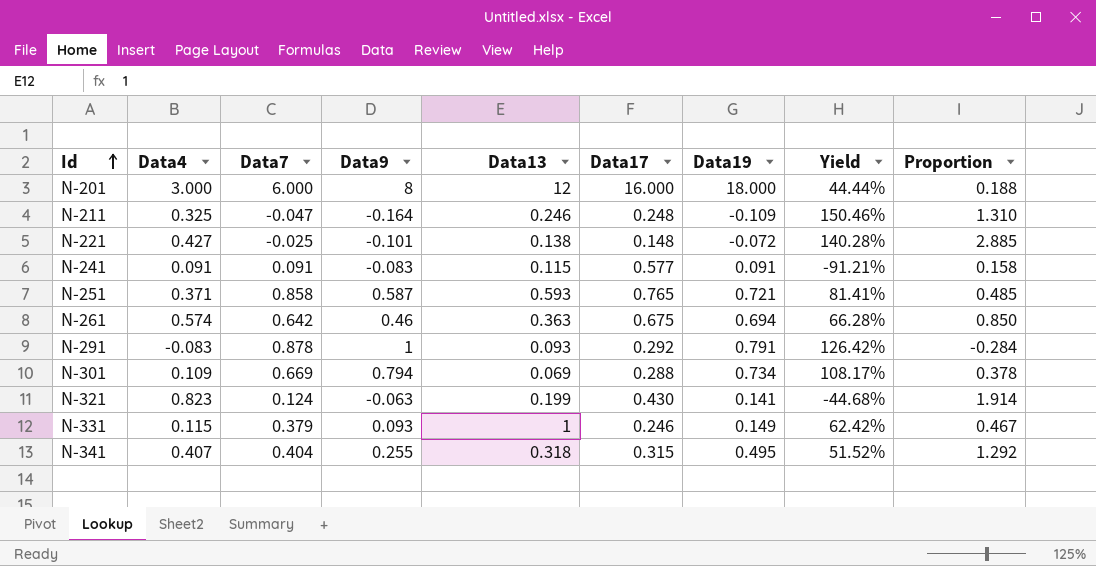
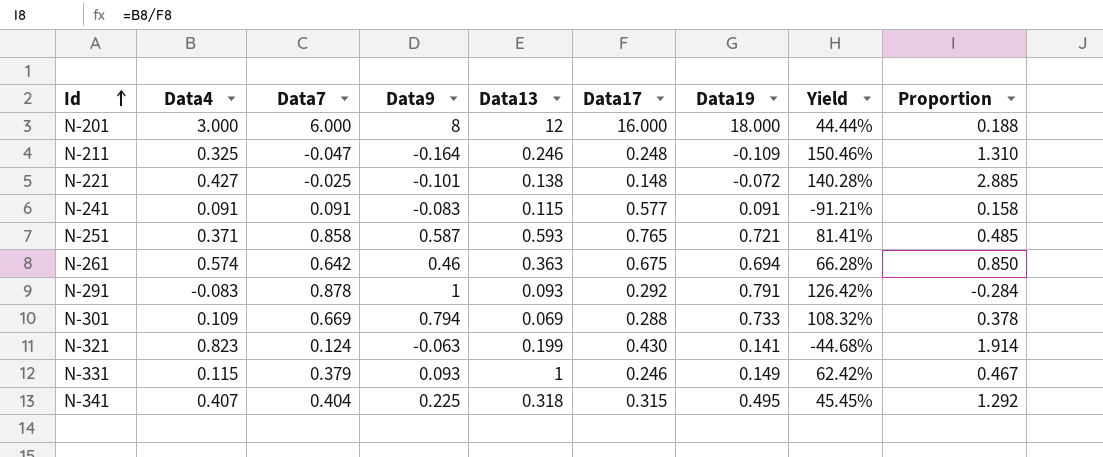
N-301 | Data19: 0.734 -> 0.733
N-301 | Yield: 108.17% -> 108.32%
N-341 | Data9: 0.255 -> 0.225
N-341 | Yield: 51.52% -> 45.45%

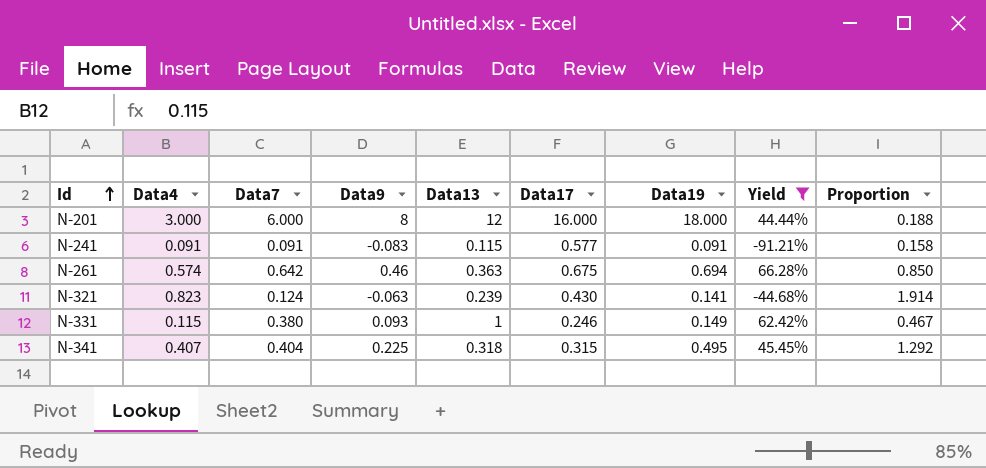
filter: none -> Yield <= 66.28%
N-321 | Data13: 0.199 -> 0.239
N-331 | Data7: 0.379 -> 0.380

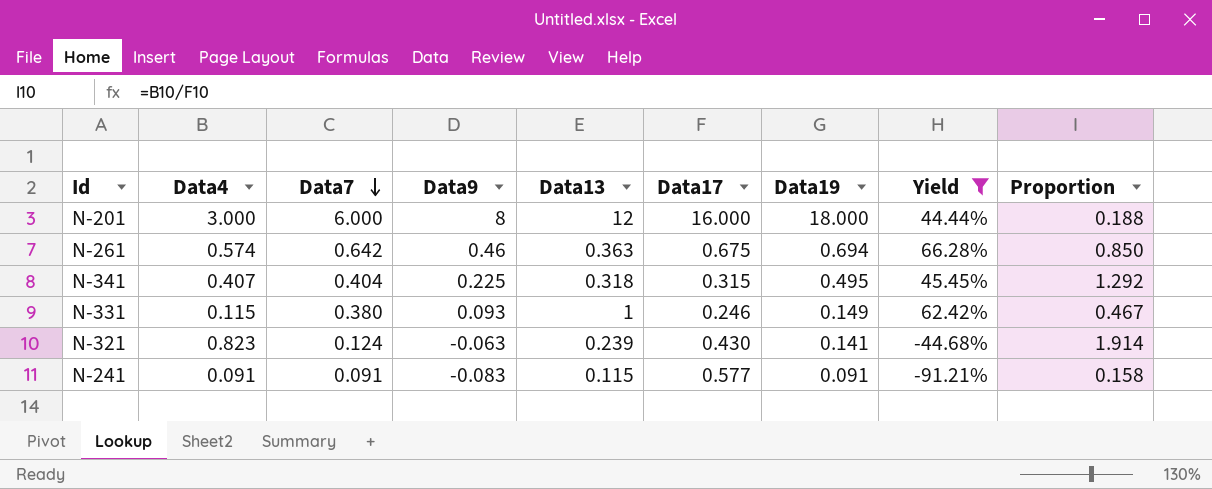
row order: Id ascending -> Data7 descending

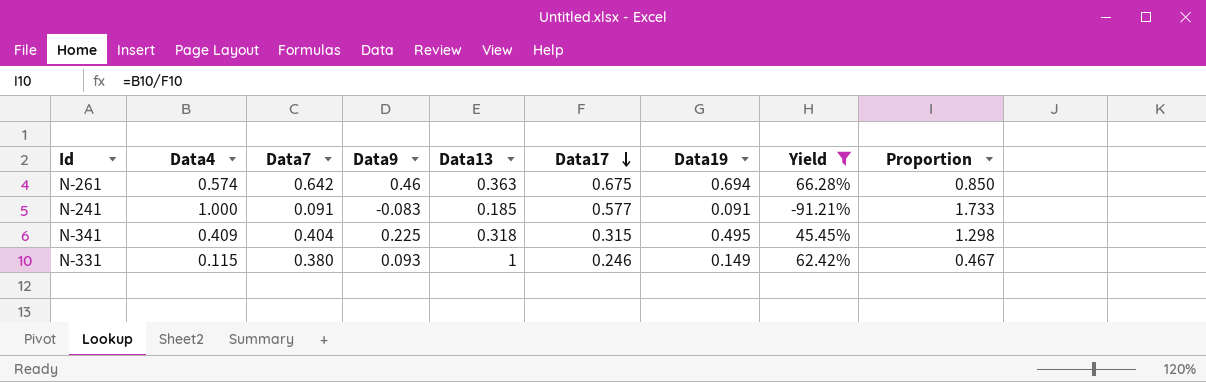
row order: Data7 descending -> Data17 descending
row N-201: 3.000 | 6.000 | 8 | 12 | 16.000 | 18.000 | 44.44% | 0.188 -> none
row N-321: 0.823 | 0.124 | -0.063 | 0.239 | 0.430 | 0.141 | -44.68% | 1.914 -> none
N-241 | Data4: 0.091 -> 1.000
N-241 | Data13: 0.115 -> 0.185
N-241 | Proportion: 0.158 -> 1.733
N-341 | Data4: 0.407 -> 0.409
N-341 | Proportion: 1.292 -> 1.298

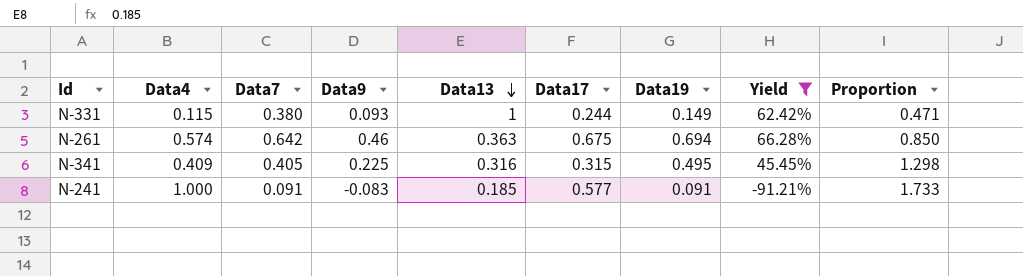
row order: Data17 descending -> Data13 descending
N-331 | Data17: 0.246 -> 0.244
N-331 | Proportion: 0.467 -> 0.471
N-341 | Data7: 0.404 -> 0.405
N-341 | Data13: 0.318 -> 0.316

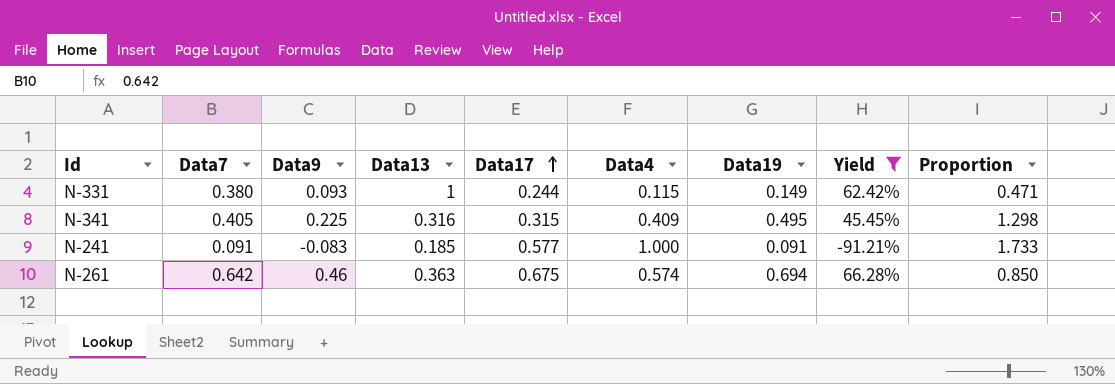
row order: Data13 descending -> Data17 ascending
column Data4 | position: 2 -> 6

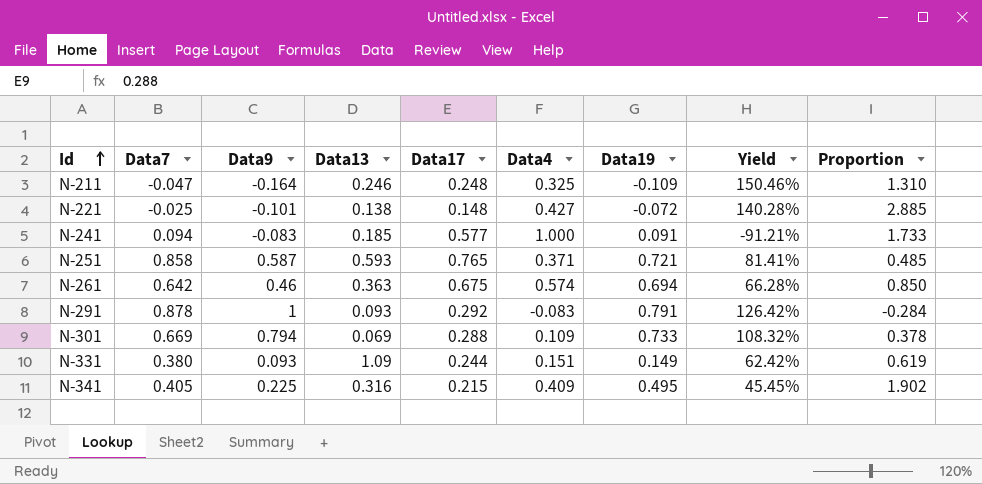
filter: Yield <= 66.28% -> none
row order: Data17 ascending -> Id ascending
N-241 | Data7: 0.091 -> 0.094
N-331 | Data13: 1 -> 1.09
N-331 | Data4: 0.115 -> 0.151
N-331 | Proportion: 0.471 -> 0.619
N-341 | Data17: 0.315 -> 0.215
N-341 | Proportion: 1.298 -> 1.902

